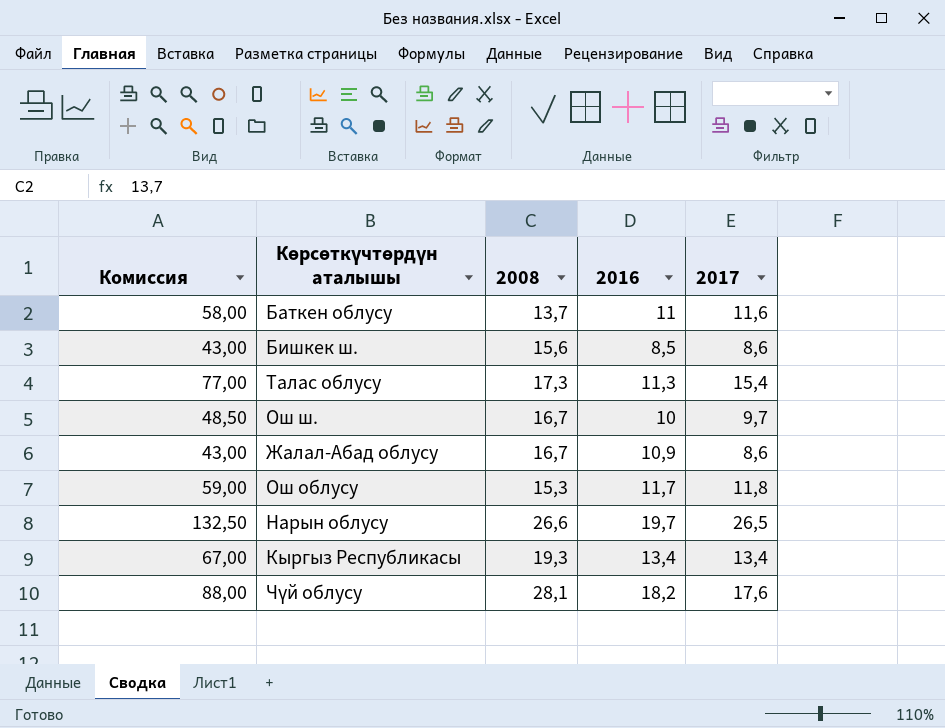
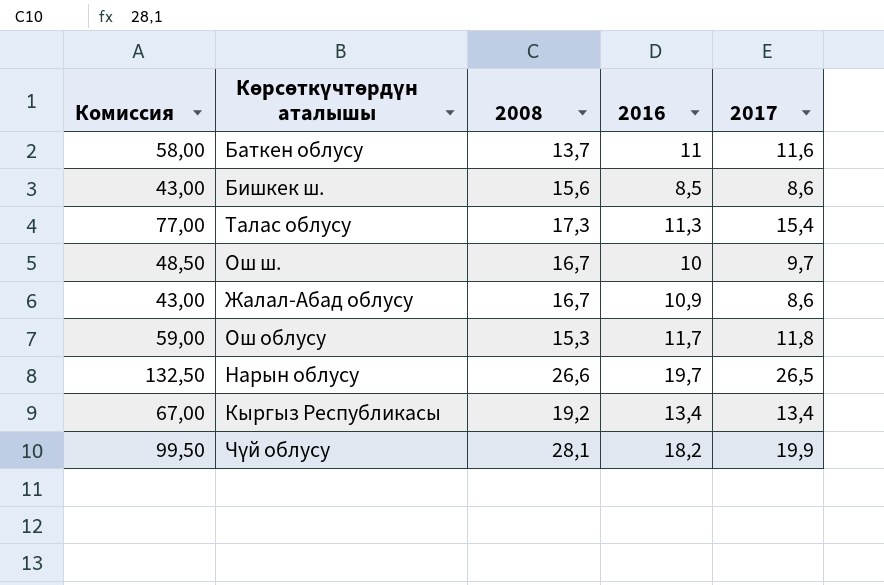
Кыргыз Республикасы | 2008: 19,3 -> 19,2
Чүй облусу | Комиссия: 88,00 -> 99,50
Чүй облусу | 2017: 17,6 -> 19,9

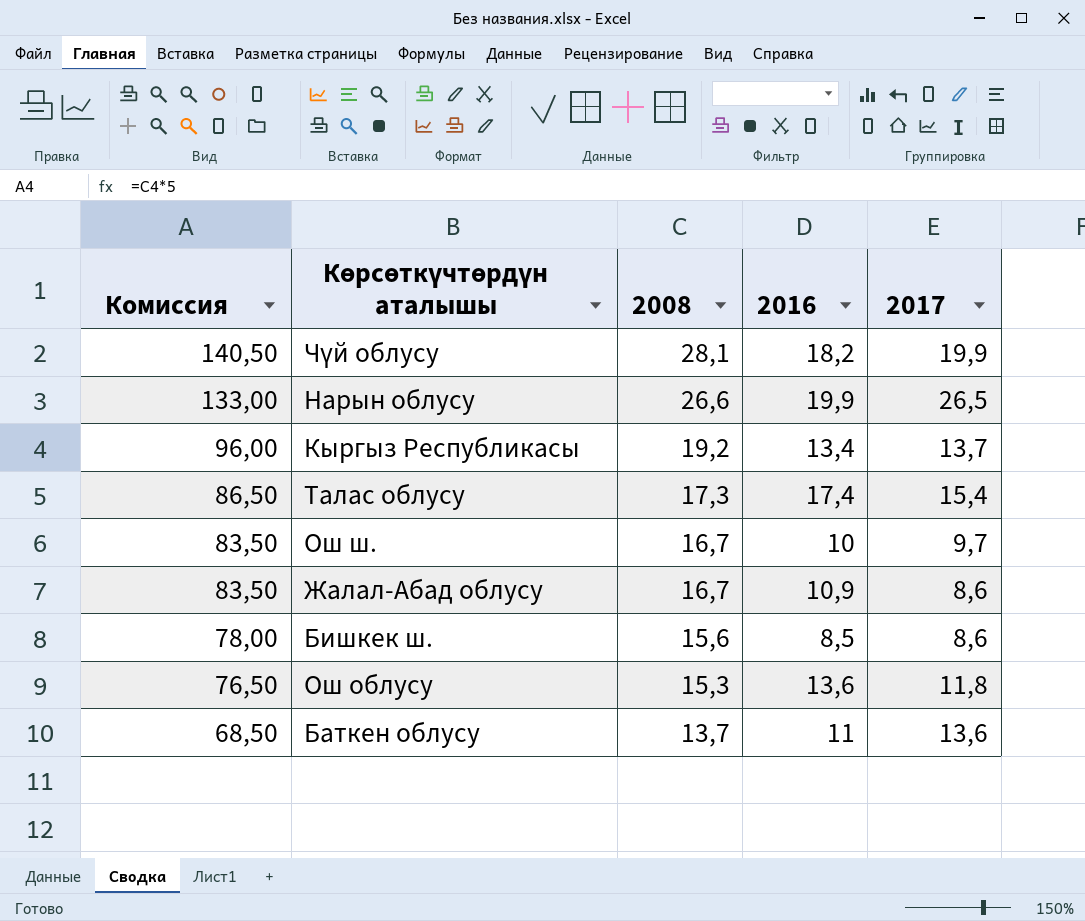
row order: none -> Комиссия descending
column Комиссия | formula: [2017] * 5 -> [2008] * 5
Нарын облусу | 2016: 19,7 -> 19,9
Кыргыз Республикасы | 2017: 13,4 -> 13,7
Талас облусу | 2016: 11,3 -> 17,4
Ош облусу | 2016: 11,7 -> 13,6
Баткен облусу | 2017: 11,6 -> 13,6

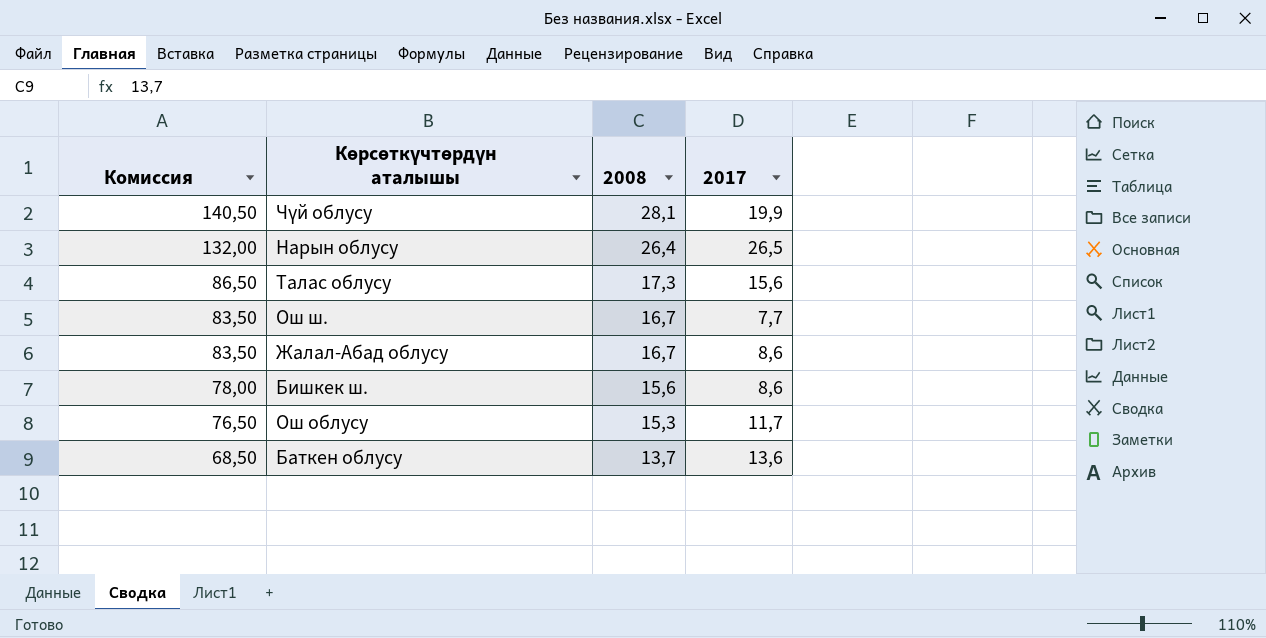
column 2016 | position: 4 -> none
row Кыргыз Республикасы: 96,00 | 19,2 | 13,4 | 13,7 -> none
Нарын облусу | Комиссия: 133,00 -> 132,00
Нарын облусу | 2008: 26,6 -> 26,4
Талас облусу | 2017: 15,4 -> 15,6
Ош ш. | 2017: 9,7 -> 7,7
Ош облусу | 2017: 11,8 -> 11,7

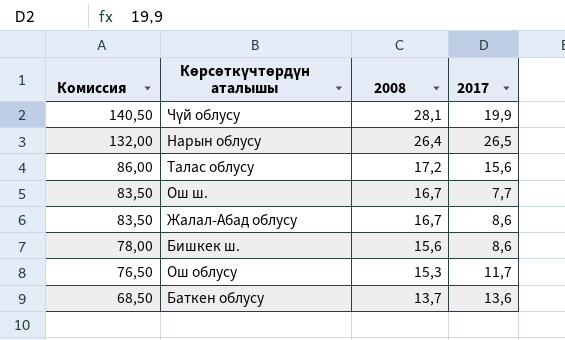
Талас облусу | Комиссия: 86,50 -> 86,00
Талас облусу | 2008: 17,3 -> 17,2

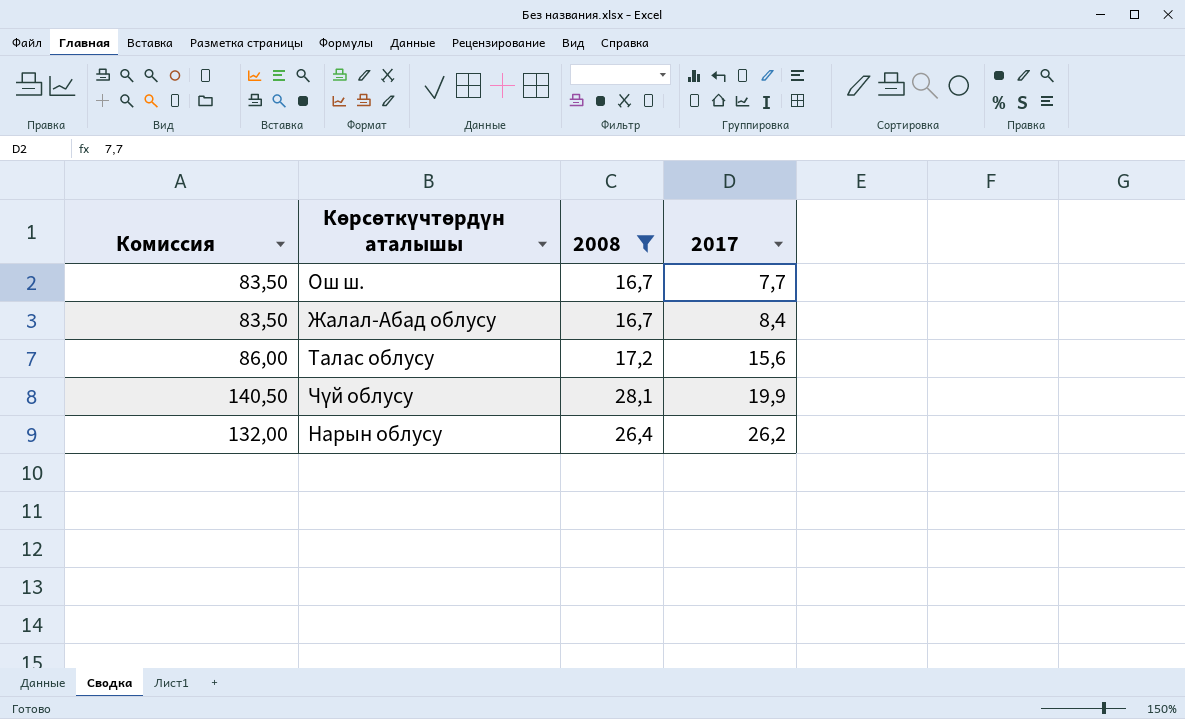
filter: none -> 2008 >= 16,7
row order: Комиссия descending -> 2017 ascending
Жалал-Абад облусу | 2017: 8,6 -> 8,4
Нарын облусу | 2017: 26,5 -> 26,2

